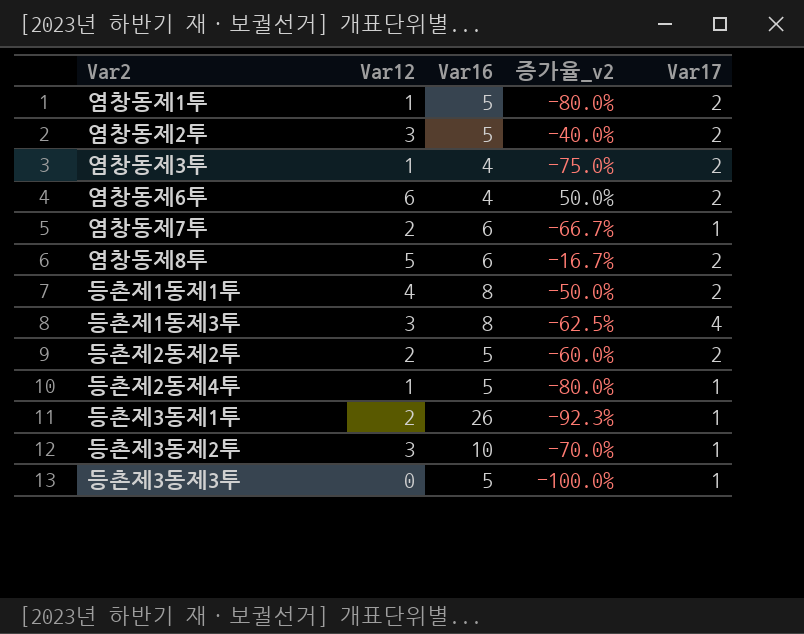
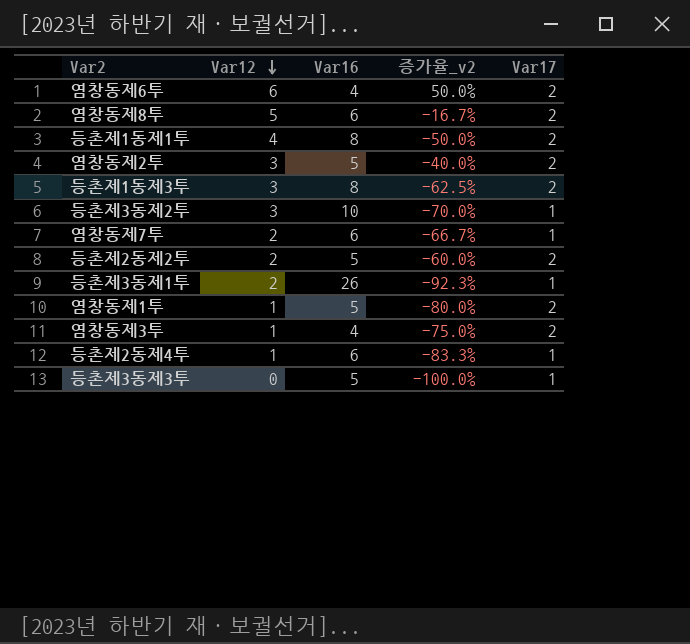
row order: none -> Var12 descending
등촌제1동제3투 | Var17: 4 -> 2
등촌제2동제4투 | Var16: 5 -> 6
등촌제2동제4투 | 증가율_v2: -80.0% -> -83.3%

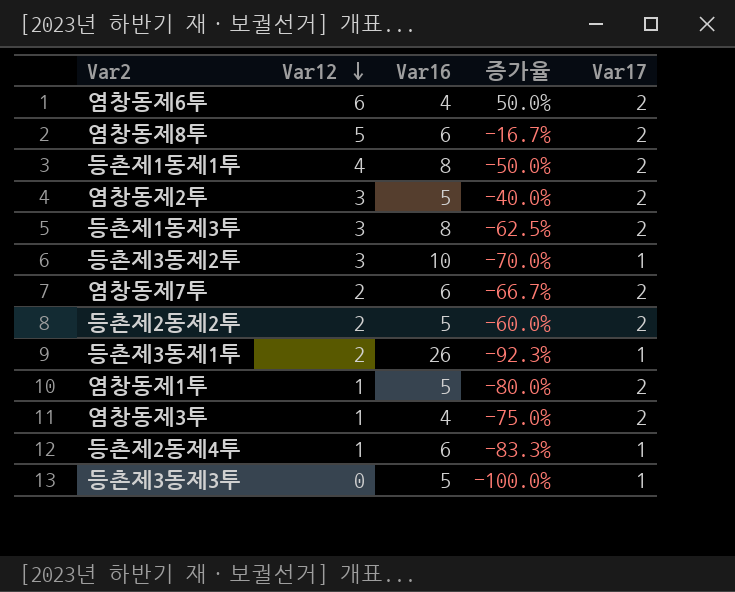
column name: 증가율_v2 -> 증가율
염창동제7투 | Var17: 1 -> 2

